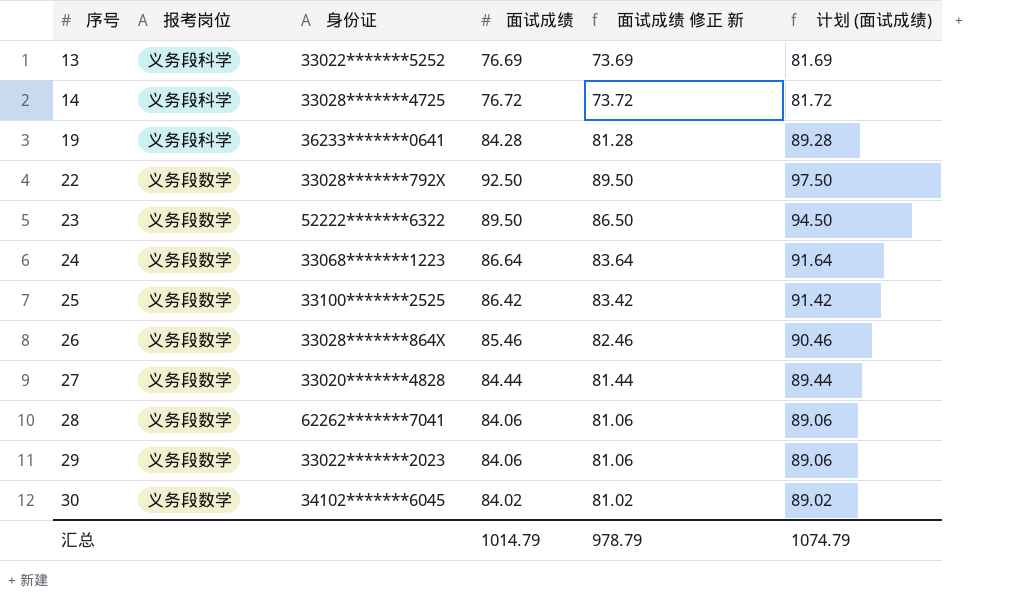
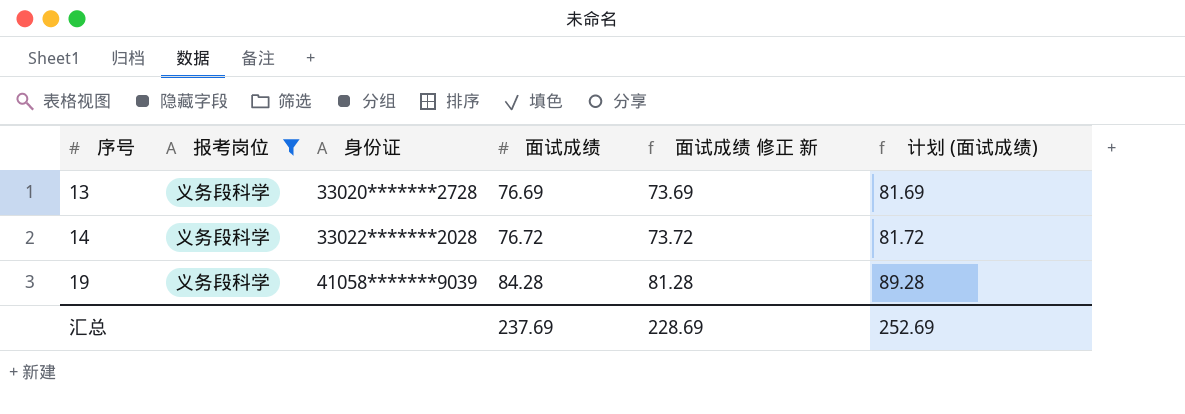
filter: none -> 报考岗位 = 义务段科学
13 | 身份证: 33022*******5252 -> 33020*******2728
14 | 身份证: 33028*******4725 -> 33022*******2028
19 | 身份证: 36233*******0641 -> 41058*******9039
汇总 | 面试成绩: 1014.79 -> 237.69
汇总 | 面试成绩 修正 新: 978.79 -> 228.69
汇总 | 计划 (面试成绩): 1074.79 -> 252.69

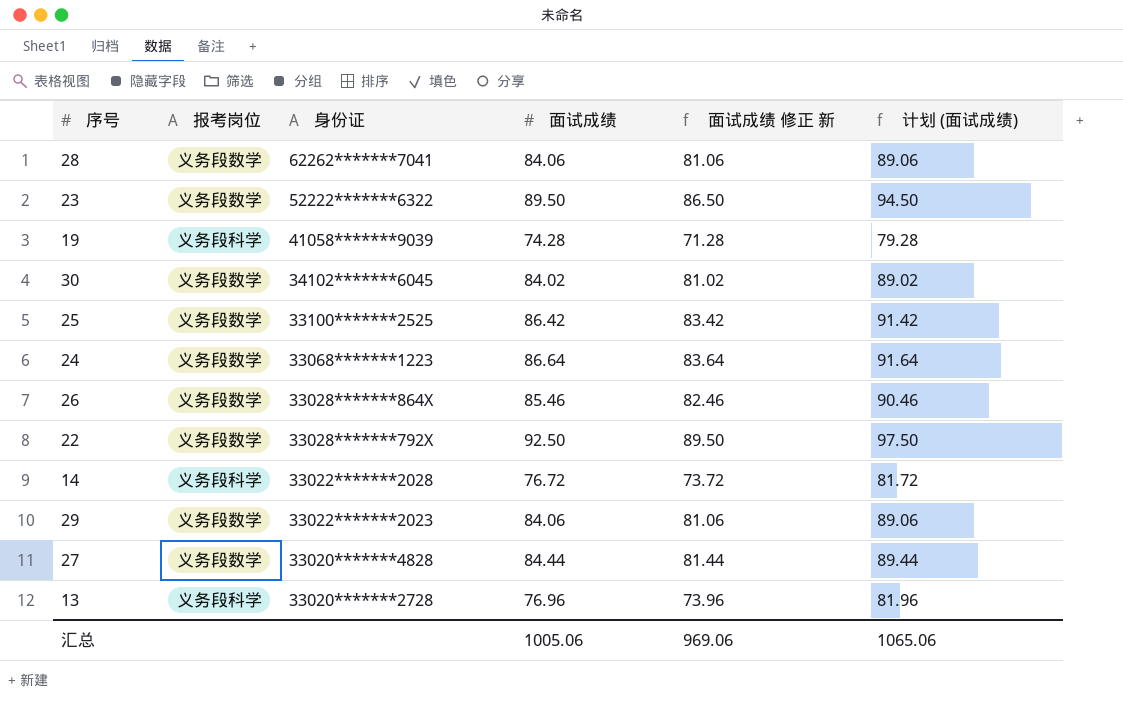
filter: 报考岗位 = 义务段科学 -> none
row order: 序号 ascending -> 身份证 descending
19 | 面试成绩: 84.28 -> 74.28
19 | 面试成绩 修正 新: 81.28 -> 71.28
19 | 计划 (面试成绩): 89.28 -> 79.28
13 | 面试成绩: 76.69 -> 76.96
13 | 面试成绩 修正 新: 73.69 -> 73.96
13 | 计划 (面试成绩): 81.69 -> 81.96
汇总 | 面试成绩: 237.69 -> 1005.06
汇总 | 面试成绩 修正 新: 228.69 -> 969.06
汇总 | 计划 (面试成绩): 252.69 -> 1065.06

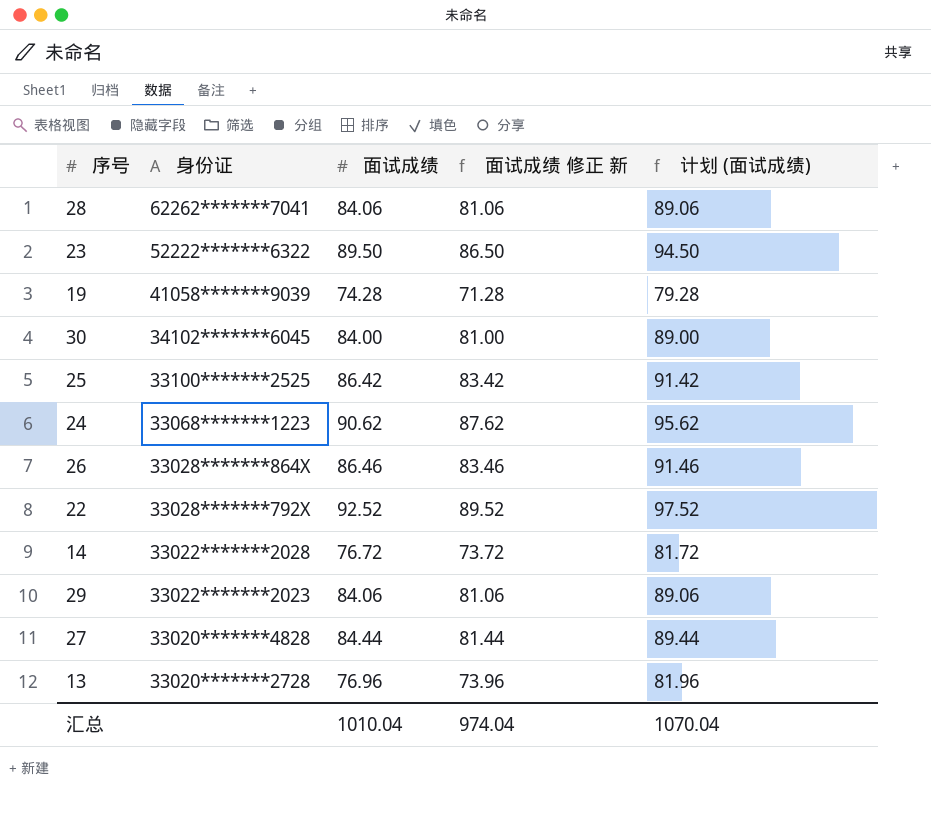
column 报考岗位 | position: 2 -> none
30 | 面试成绩: 84.02 -> 84.00
30 | 面试成绩 修正 新: 81.02 -> 81.00
30 | 计划 (面试成绩): 89.02 -> 89.00
24 | 面试成绩: 86.64 -> 90.62
24 | 面试成绩 修正 新: 83.64 -> 87.62
24 | 计划 (面试成绩): 91.64 -> 95.62
26 | 面试成绩: 85.46 -> 86.46
26 | 面试成绩 修正 新: 82.46 -> 83.46
26 | 计划 (面试成绩): 90.46 -> 91.46
22 | 面试成绩: 92.50 -> 92.52
22 | 面试成绩 修正 新: 89.50 -> 89.52
22 | 计划 (面试成绩): 97.50 -> 97.52
汇总 | 面试成绩: 1005.06 -> 1010.04
汇总 | 面试成绩 修正 新: 969.06 -> 974.04
汇总 | 计划 (面试成绩): 1065.06 -> 1070.04

